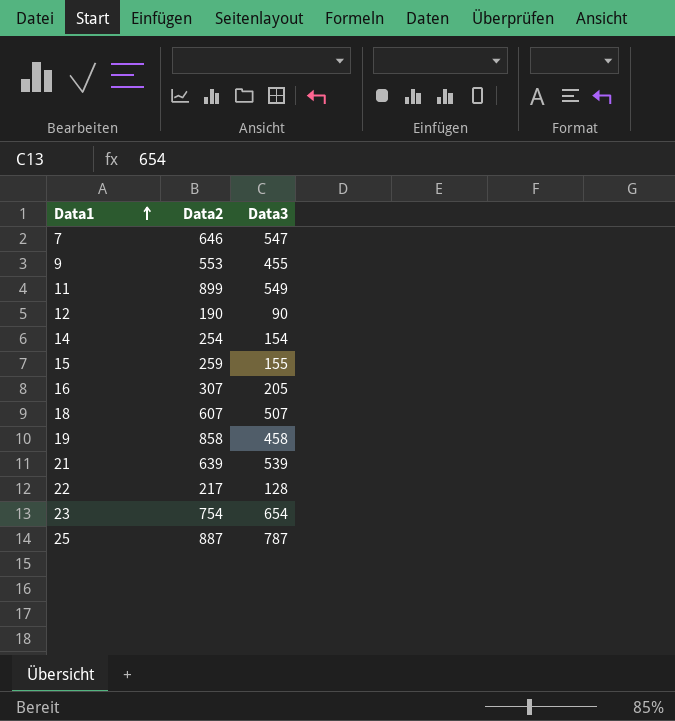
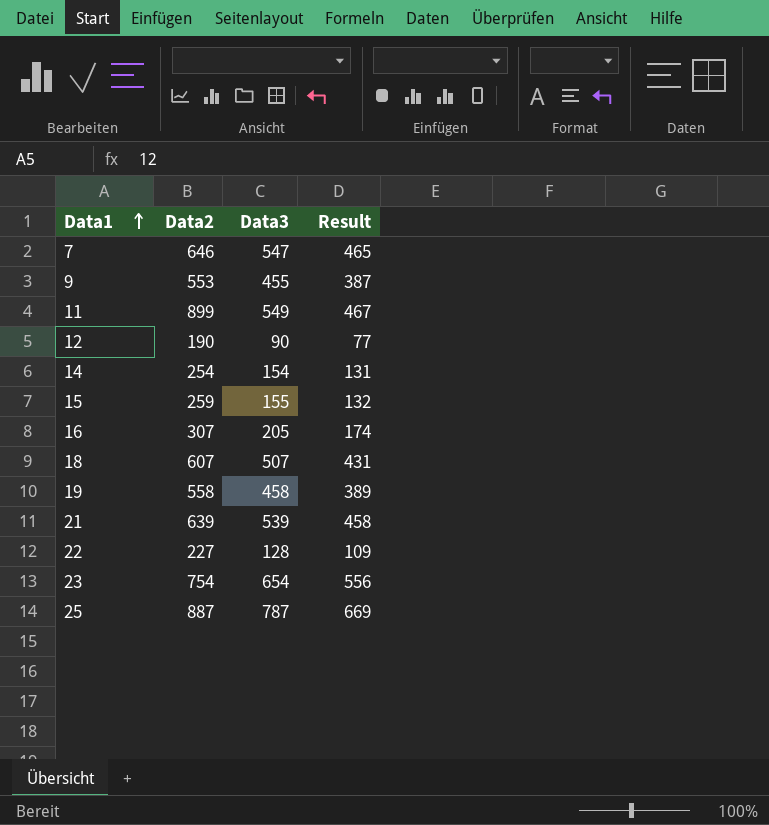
column Result | formula: none -> [Data3] * 0.85
19 | Data2: 858 -> 558
22 | Data2: 217 -> 227

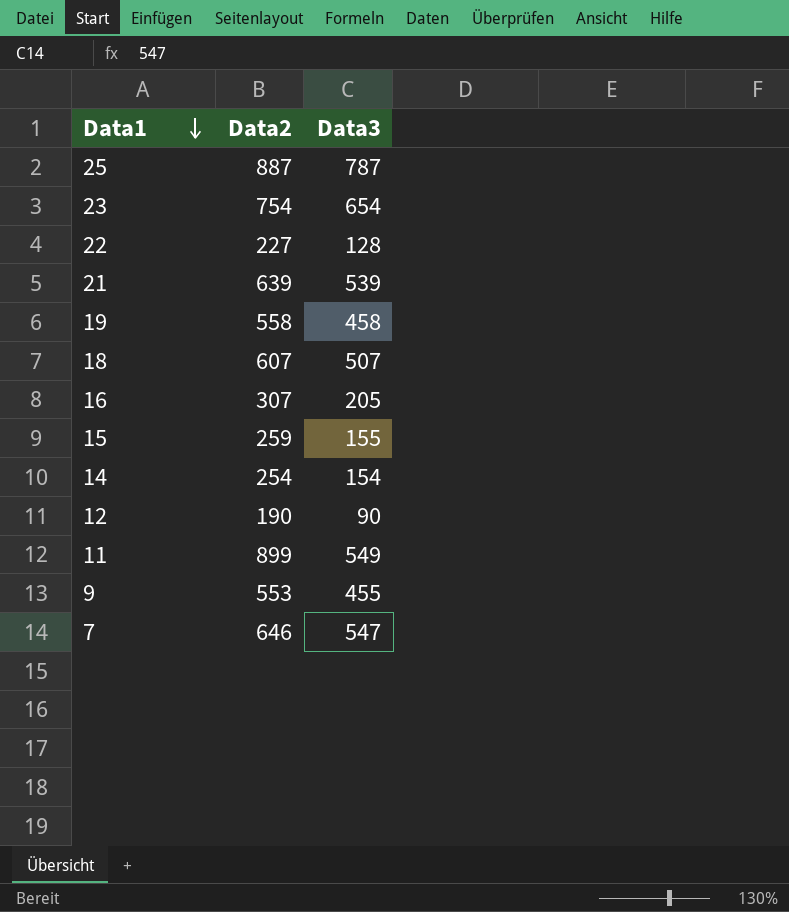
row order: Data1 ascending -> Data1 descending
column Result | formula: [Data3] * 0.85 -> none

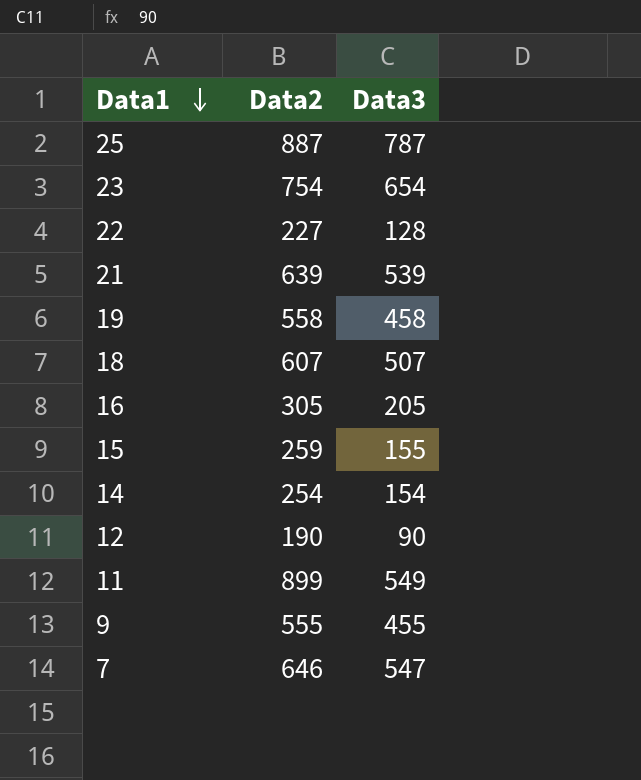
16 | Data2: 307 -> 305
9 | Data2: 553 -> 555

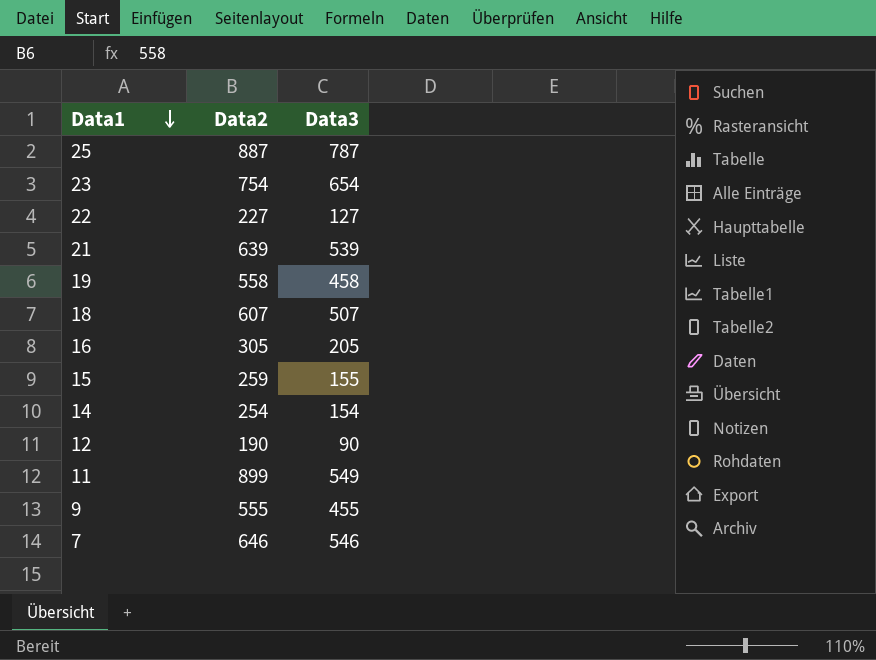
22 | Data3: 128 -> 127
7 | Data3: 547 -> 546

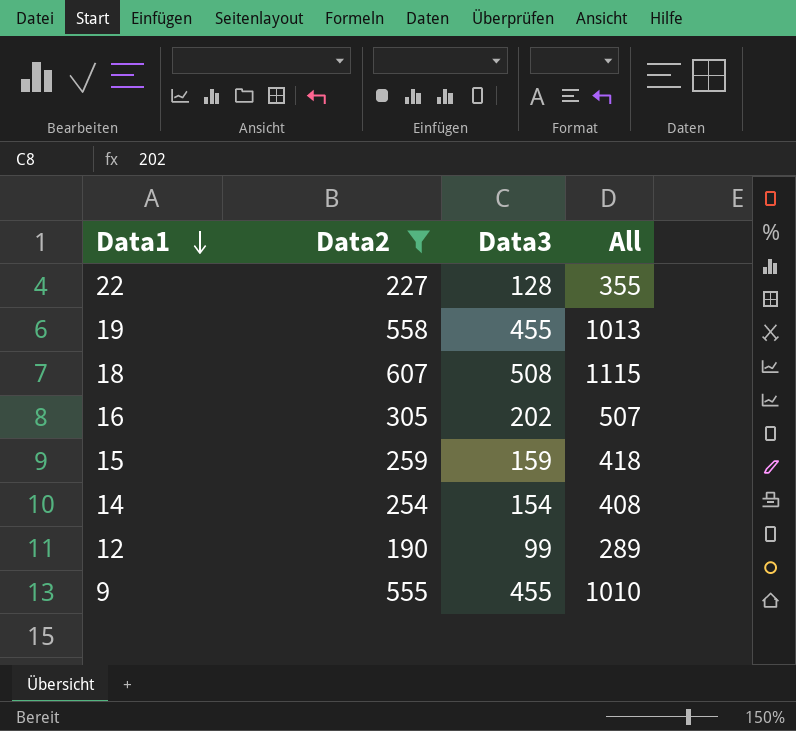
filter: none -> Data2 <= 607
column All | formula: none -> [Data2] + [Data3]
22 | Data3: 127 -> 128
19 | Data3: 458 -> 455
18 | Data3: 507 -> 508
16 | Data3: 205 -> 202
15 | Data3: 155 -> 159
12 | Data3: 90 -> 99

